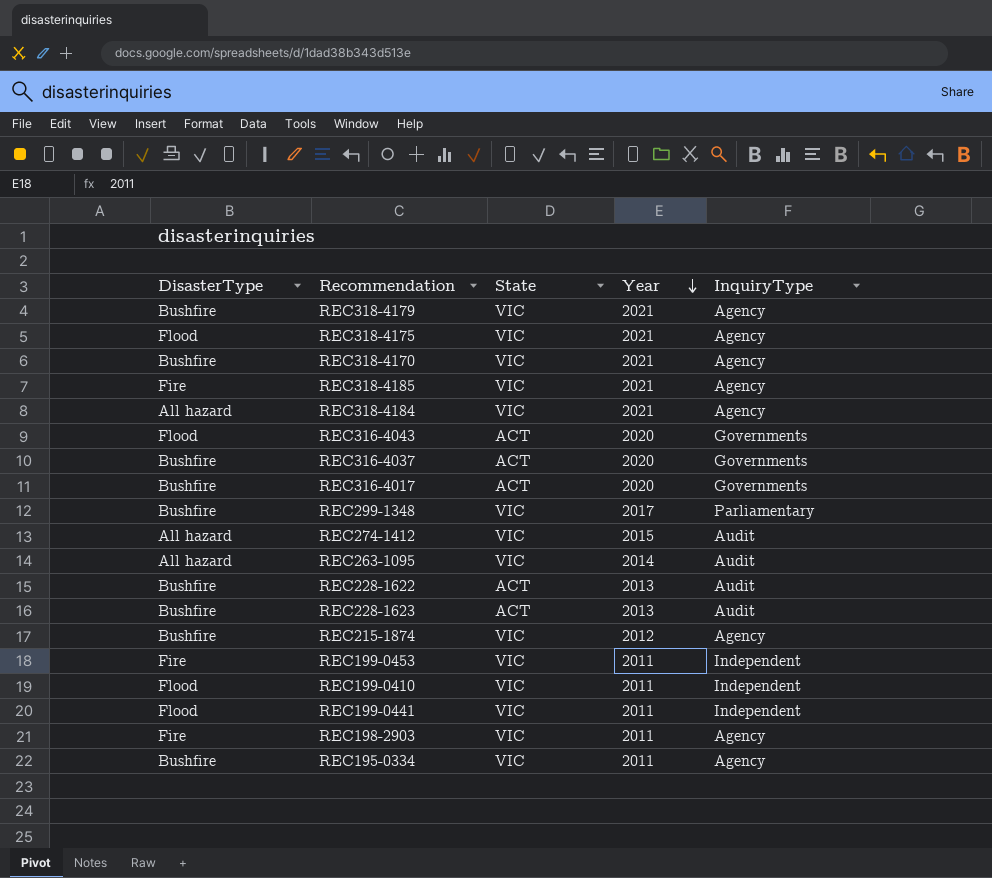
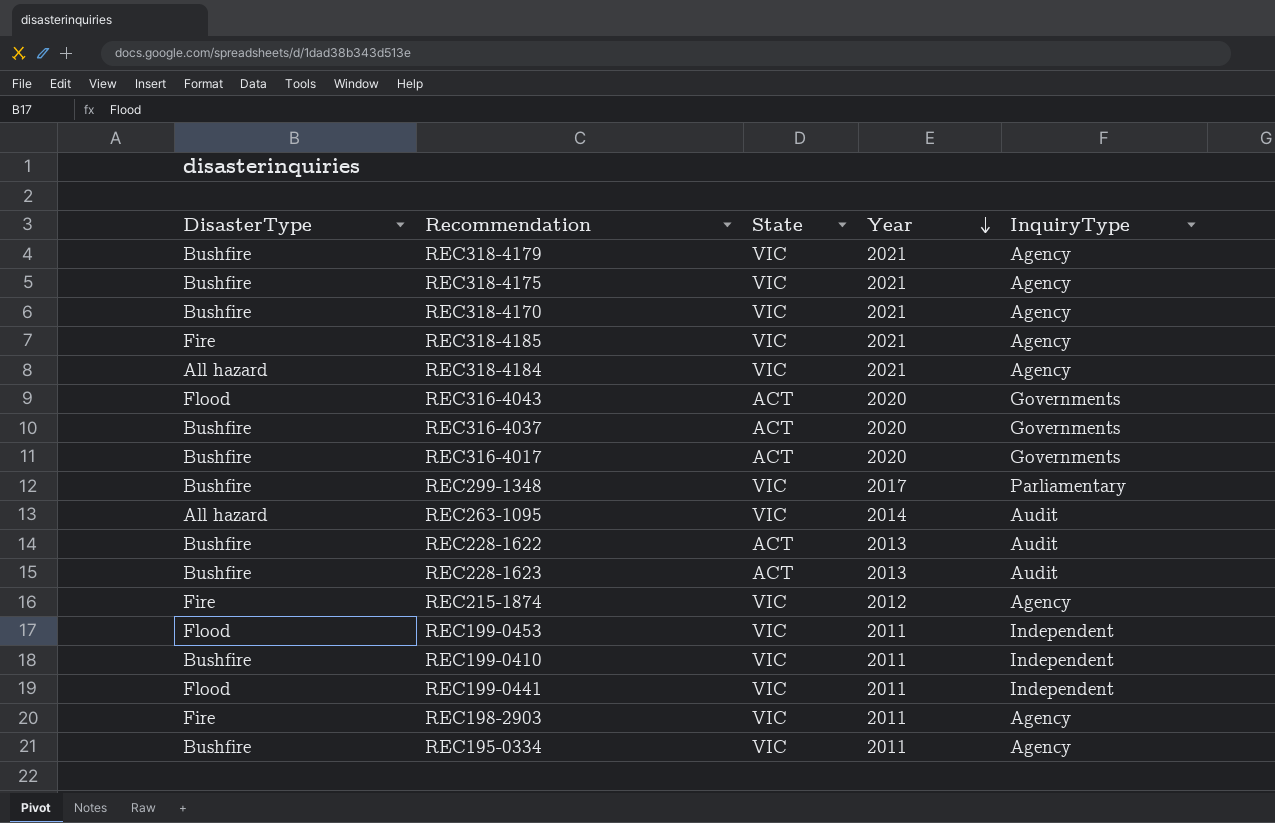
row REC274-1412: All hazard | VIC | 2015 | Audit -> none
REC318-4175 | DisasterType: Flood -> Bushfire
REC215-1874 | DisasterType: Bushfire -> Fire
REC199-0453 | DisasterType: Fire -> Flood
REC199-0410 | DisasterType: Flood -> Bushfire

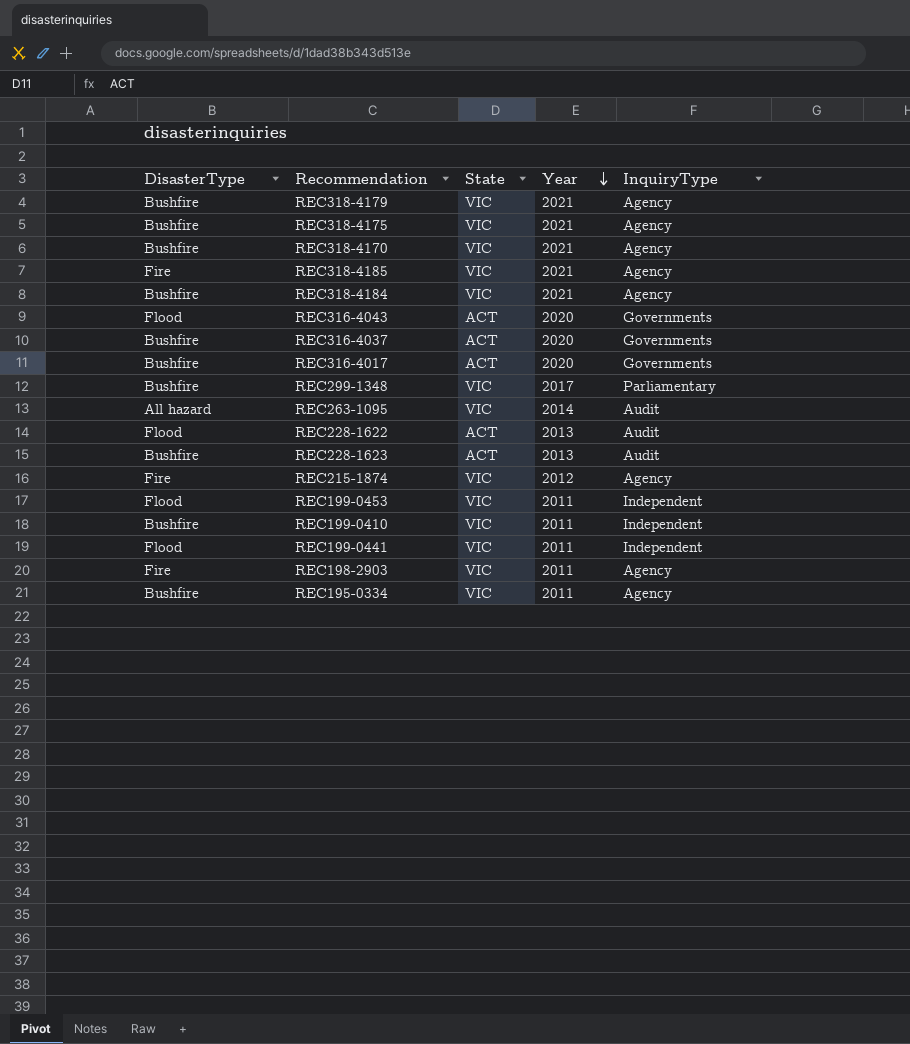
REC318-4184 | DisasterType: All hazard -> Bushfire
REC228-1622 | DisasterType: Bushfire -> Flood

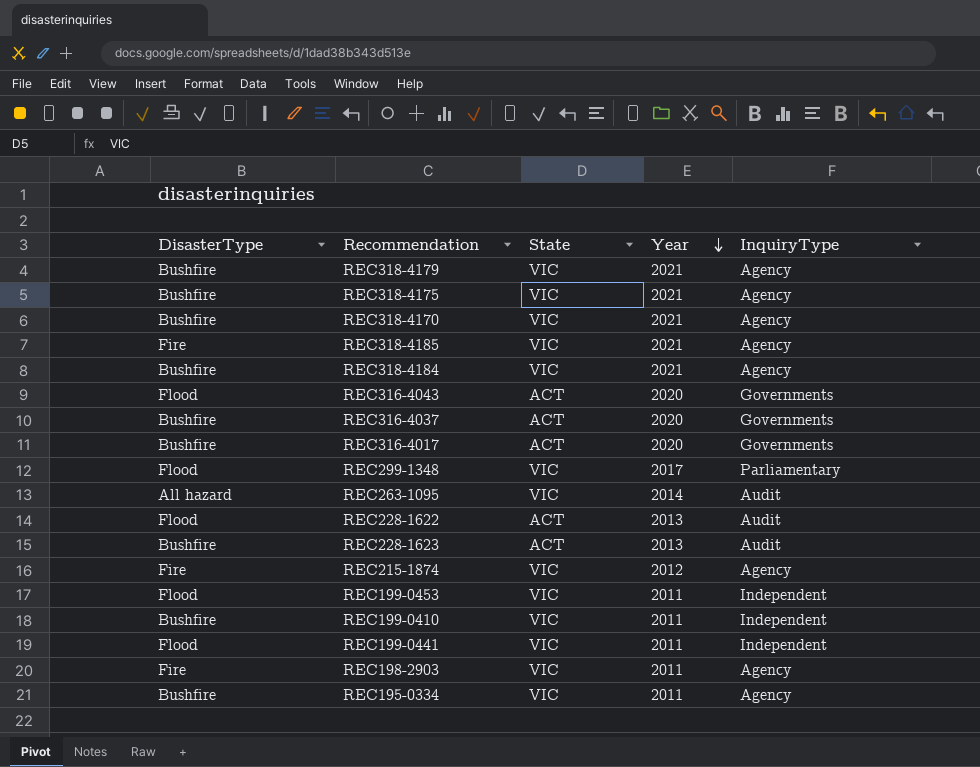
REC299-1348 | DisasterType: Bushfire -> Flood

